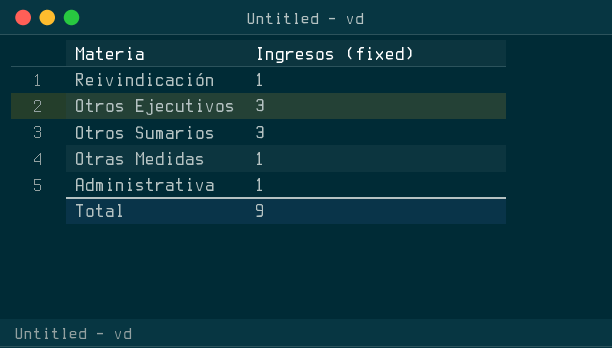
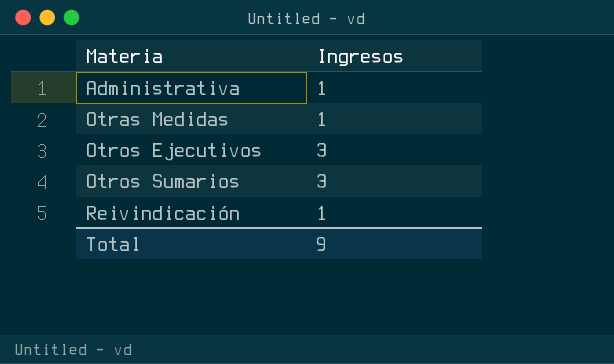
row order: none -> Materia ascending
column name: Ingresos (fixed) -> Ingresos

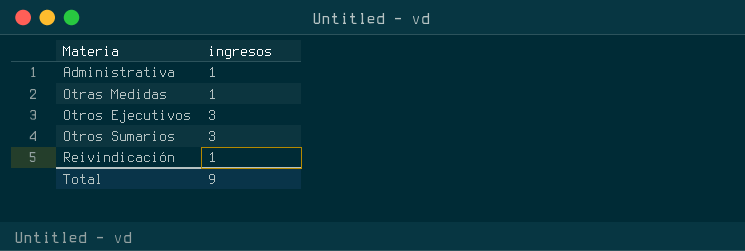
column name: Ingresos -> ingresos

